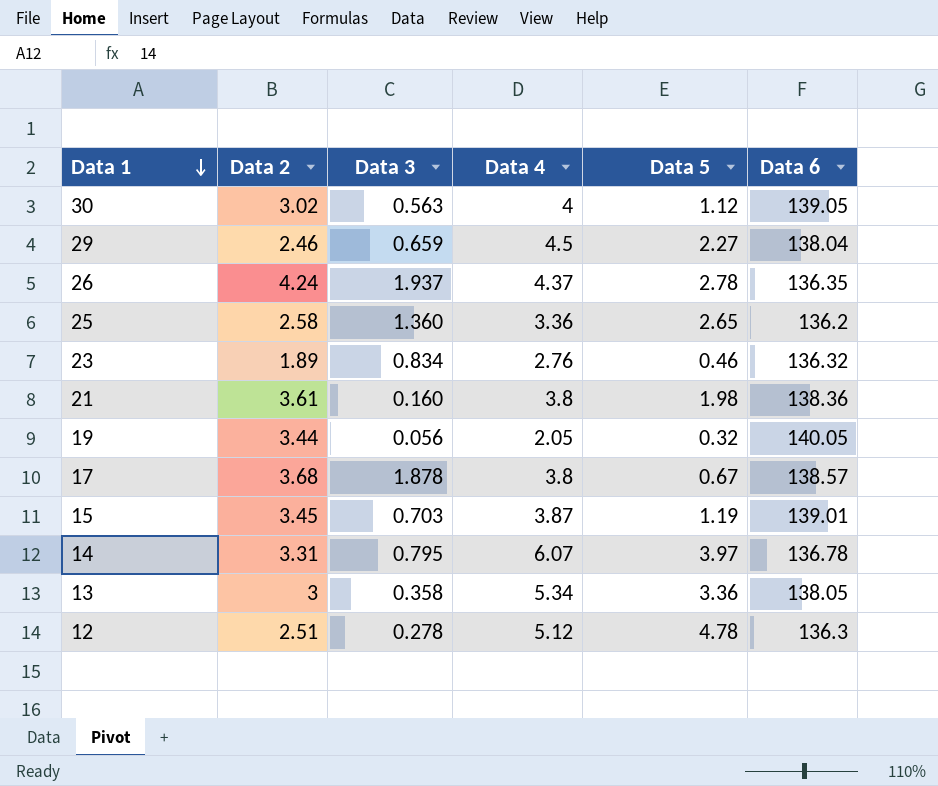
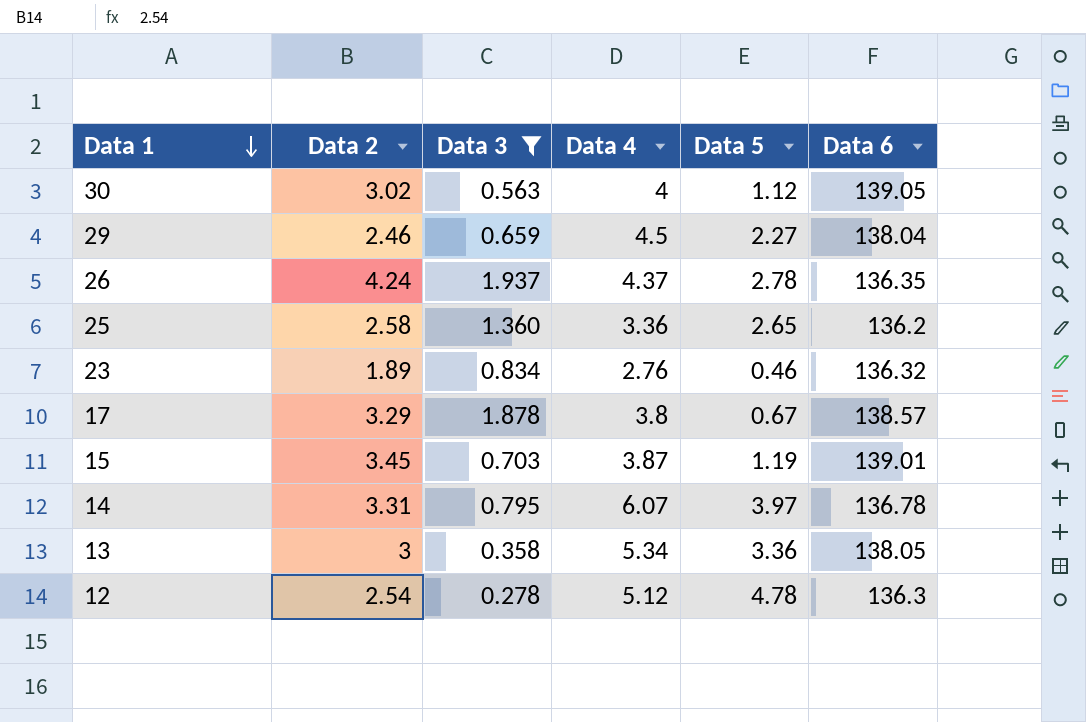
filter: none -> Data 3 >= 0.278
17 | Data 2: 3.68 -> 3.29
12 | Data 2: 2.51 -> 2.54

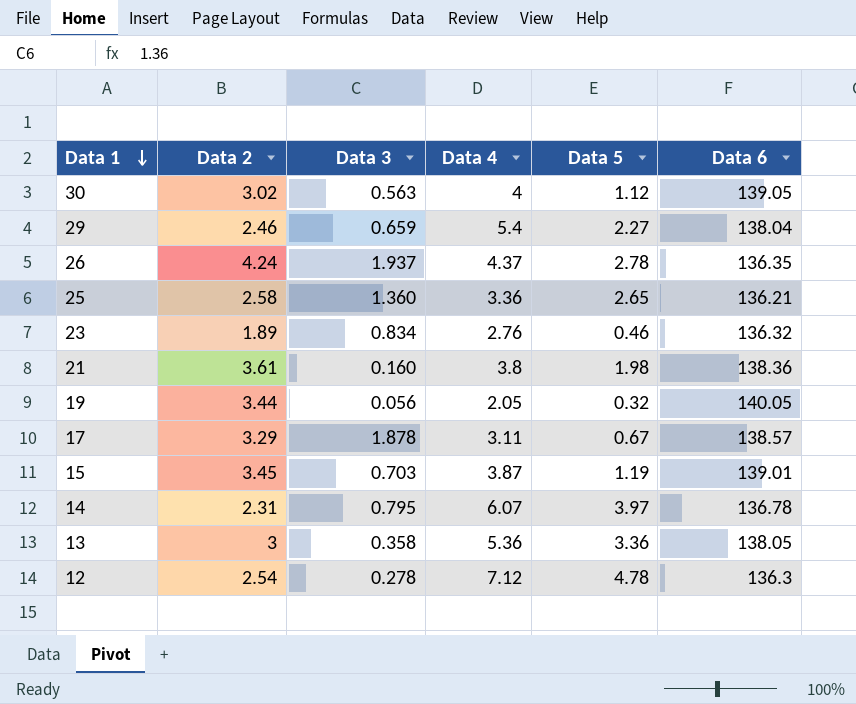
filter: Data 3 >= 0.278 -> none
29 | Data 4: 4.5 -> 5.4
25 | Data 6: 136.2 -> 136.21
17 | Data 4: 3.8 -> 3.11
14 | Data 2: 3.31 -> 2.31
13 | Data 4: 5.34 -> 5.36
12 | Data 4: 5.12 -> 7.12

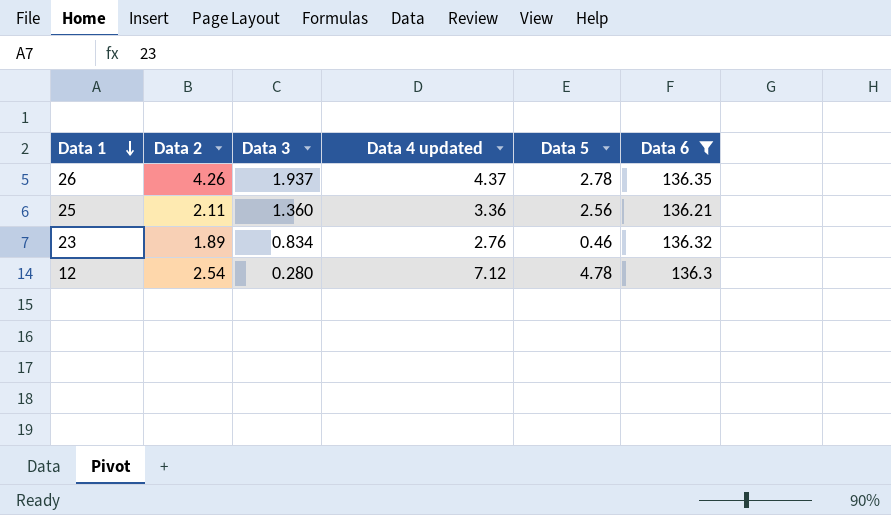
filter: none -> Data 6 <= 136.35
column name: Data 4 -> Data 4 updated
26 | Data 2: 4.24 -> 4.26
25 | Data 2: 2.58 -> 2.11
25 | Data 5: 2.65 -> 2.56
12 | Data 3: 0.278 -> 0.280

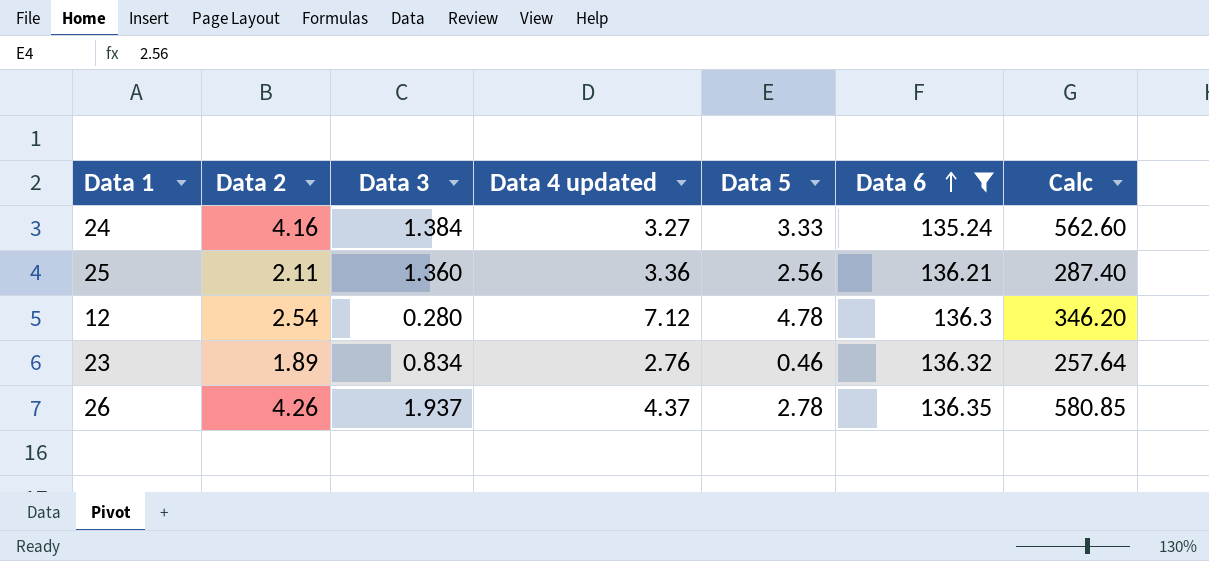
row order: Data 1 descending -> Data 6 ascending
column Calc | formula: none -> [Data 2] * [Data 6]
row 24: none -> 4.16 | 1.384 | 3.27 | 3.33 | 135.24 | 562.60

